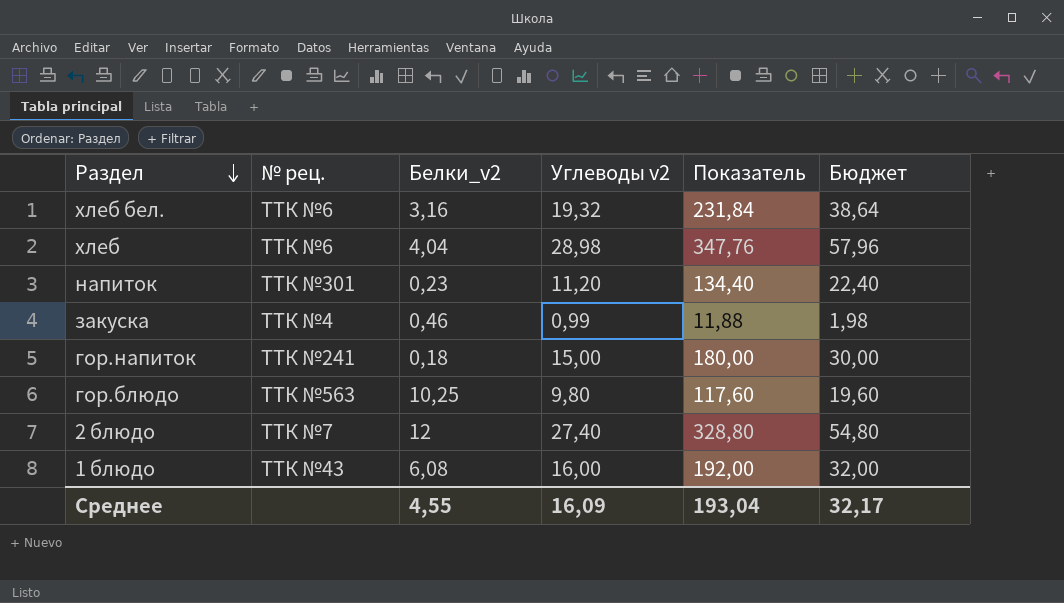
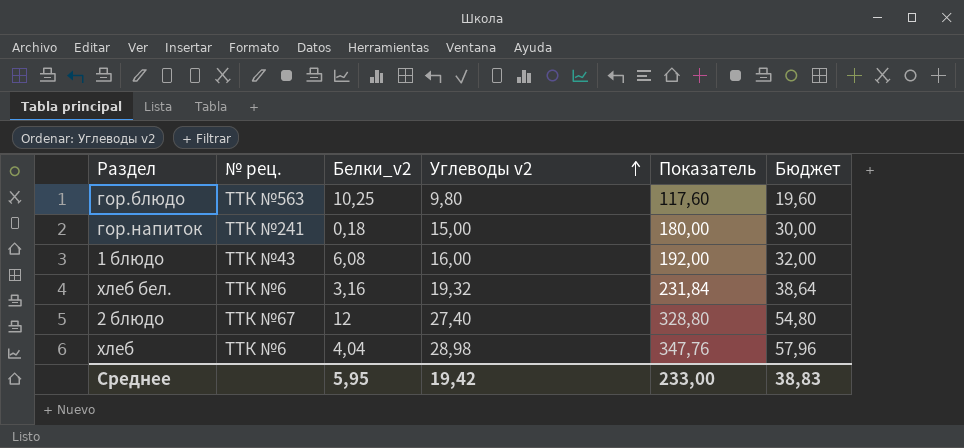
row order: Раздел descending -> Углеводы v2 ascending
row напиток: ТТК №301 | 0,23 | 11,20 | 134,40 | 22,40 -> none
row закуска: ТТК №4 | 0,46 | 0,99 | 11,88 | 1,98 -> none
2 блюдо | № рец.: ТТК №7 -> ТТК №67
Среднее | Белки_v2: 4,55 -> 5,95
Среднее | Углеводы v2: 16,09 -> 19,42
Среднее | Показатель: 193,04 -> 233,00
Среднее | Бюджет: 32,17 -> 38,83

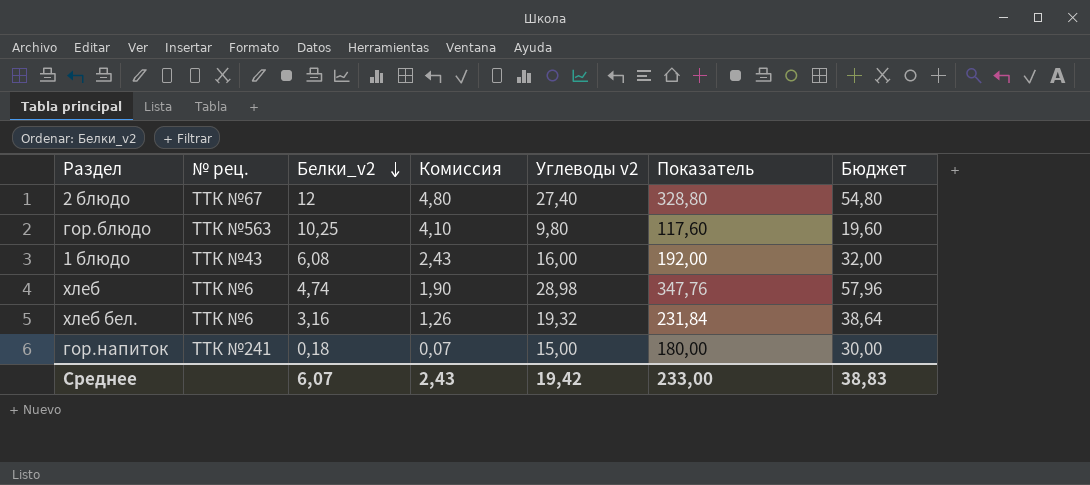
row order: Углеводы v2 ascending -> Белки_v2 descending
column Комиссия | formula: none -> [Белки_v2] * 0,4
хлеб | Белки_v2: 4,04 -> 4,74
Среднее | Белки_v2: 5,95 -> 6,07

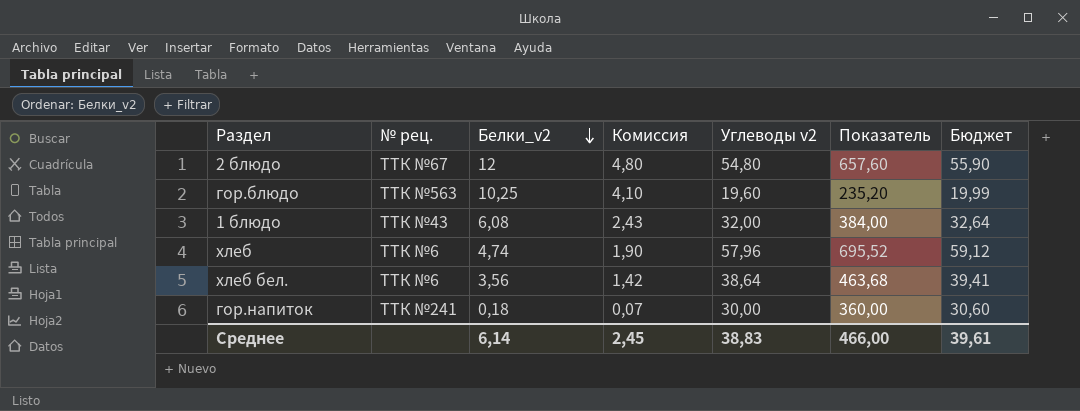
column Бюджет | formula: [Углеводы v2] * 2 -> [Углеводы v2] * 1,02
2 блюдо | Углеводы v2: 27,40 -> 54,80
2 блюдо | Показатель: 328,80 -> 657,60
гор.блюдо | Углеводы v2: 9,80 -> 19,60
гор.блюдо | Показатель: 117,60 -> 235,20
1 блюдо | Углеводы v2: 16,00 -> 32,00
1 блюдо | Показатель: 192,00 -> 384,00
хлеб | Углеводы v2: 28,98 -> 57,96
хлеб | Показатель: 347,76 -> 695,52
хлеб бел. | Белки_v2: 3,16 -> 3,56
хлеб бел. | Комиссия: 1,26 -> 1,42
хлеб бел. | Углеводы v2: 19,32 -> 38,64
хлеб бел. | Показатель: 231,84 -> 463,68
гор.напиток | Углеводы v2: 15,00 -> 30,00
гор.напиток | Показатель: 180,00 -> 360,00
Среднее | Белки_v2: 6,07 -> 6,14
Среднее | Комиссия: 2,43 -> 2,45
Среднее | Углеводы v2: 19,42 -> 38,83
Среднее | Показатель: 233,00 -> 466,00
Среднее | Бюджет: 38,83 -> 39,61

